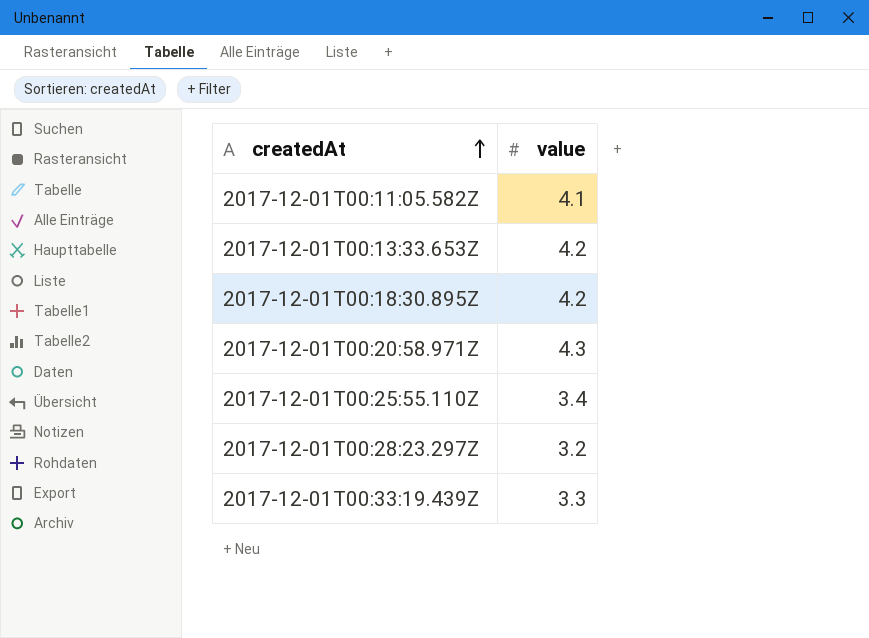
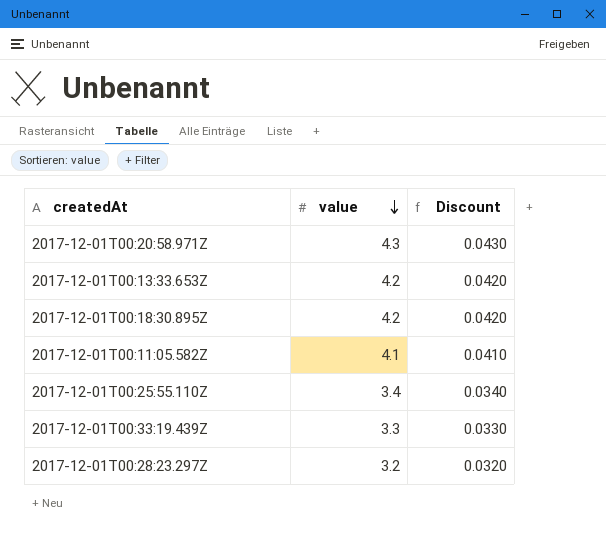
row order: createdAt ascending -> value descending
column Discount | formula: none -> [value] * 0.01

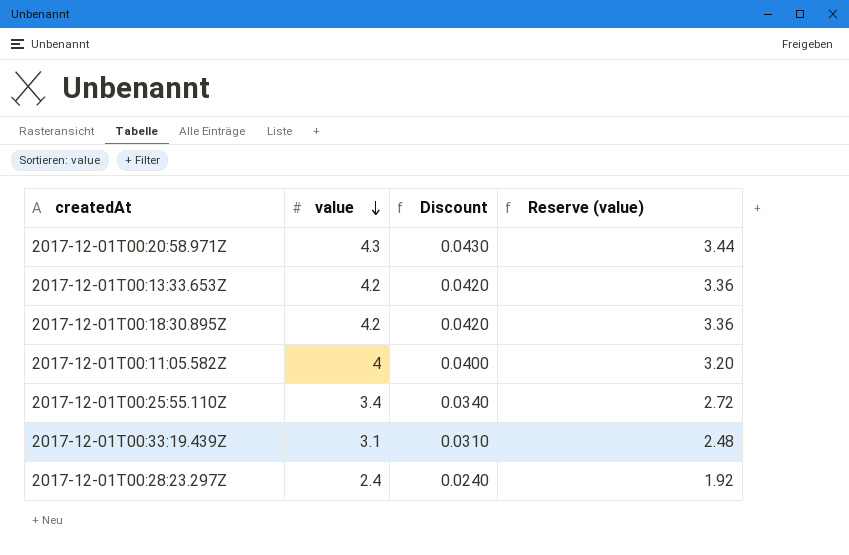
column Reserve (value) | formula: none -> [value] * 0.8
2017-12-01T00:11:05.582Z | value: 4.1 -> 4
2017-12-01T00:11:05.582Z | Discount: 0.0410 -> 0.0400
2017-12-01T00:33:19.439Z | value: 3.3 -> 3.1
2017-12-01T00:33:19.439Z | Discount: 0.0330 -> 0.0310
2017-12-01T00:28:23.297Z | value: 3.2 -> 2.4
2017-12-01T00:28:23.297Z | Discount: 0.0320 -> 0.0240

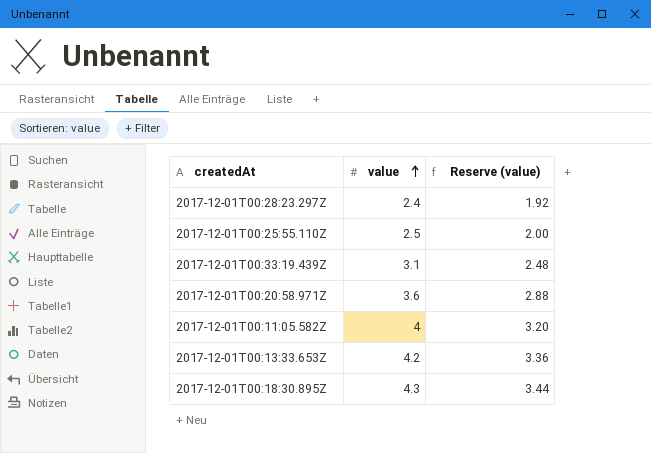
row order: value descending -> value ascending
column Discount | formula: [value] * 0.01 -> none
2017-12-01T00:25:55.110Z | value: 3.4 -> 2.5
2017-12-01T00:25:55.110Z | Reserve (value): 2.72 -> 2.00
2017-12-01T00:20:58.971Z | value: 4.3 -> 3.6
2017-12-01T00:20:58.971Z | Reserve (value): 3.44 -> 2.88
2017-12-01T00:18:30.895Z | value: 4.2 -> 4.3
2017-12-01T00:18:30.895Z | Reserve (value): 3.36 -> 3.44

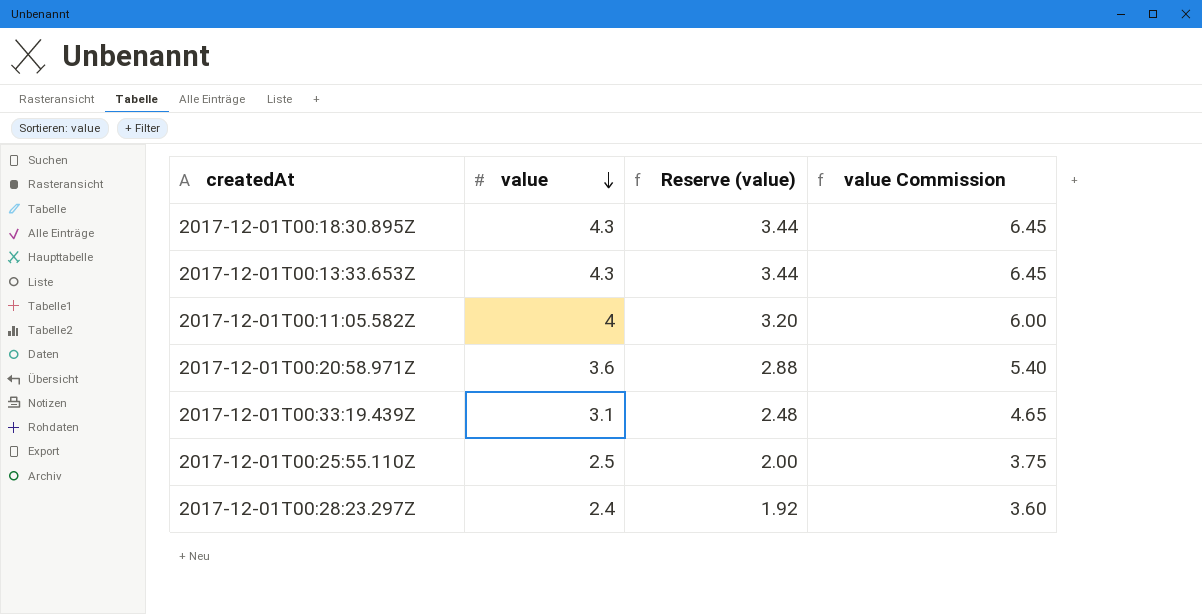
row order: value ascending -> value descending
column value Commission | formula: none -> [value] * 1.5
2017-12-01T00:13:33.653Z | value: 4.2 -> 4.3
2017-12-01T00:13:33.653Z | Reserve (value): 3.36 -> 3.44

